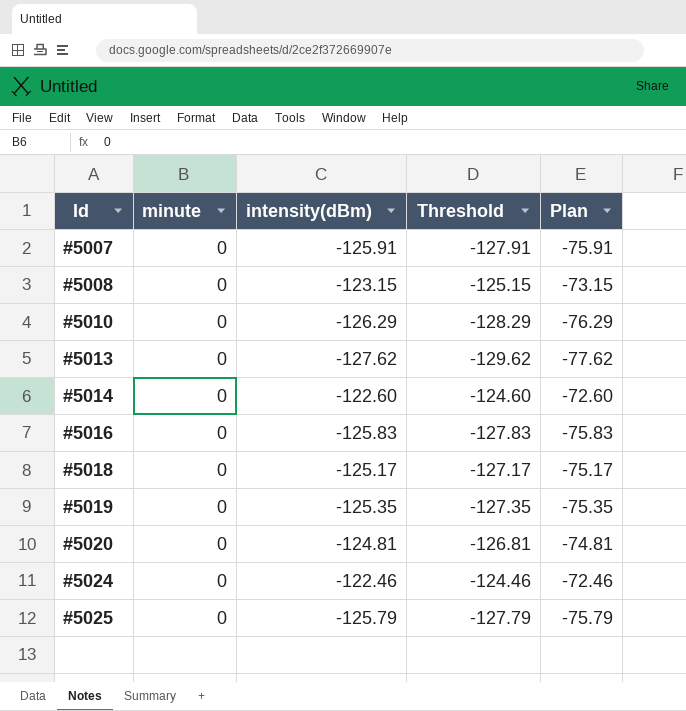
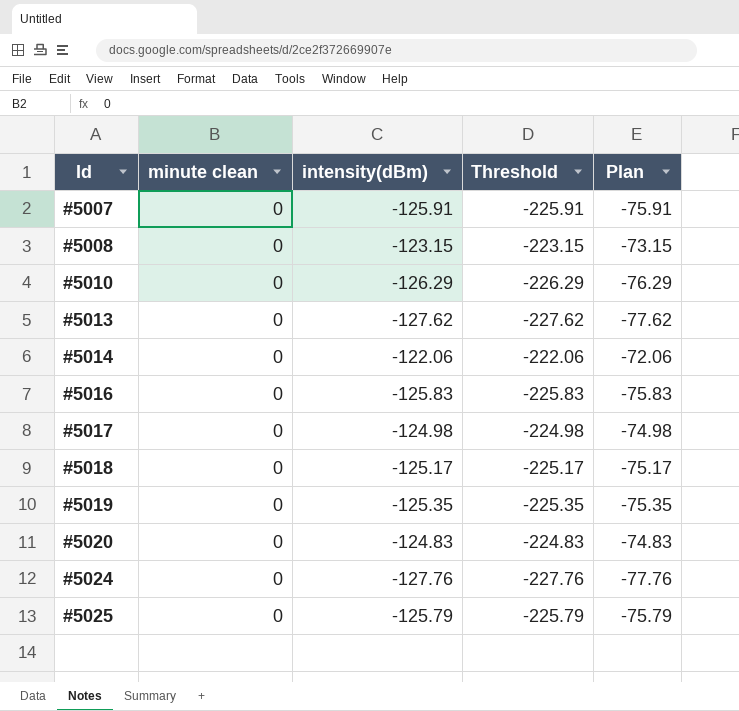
column name: minute -> minute clean
column Threshold | formula: [intensity(dBm)] - 2 -> [intensity(dBm)] - 100
#5014 | intensity(dBm): -122.60 -> -122.06
#5014 | Plan: -72.60 -> -72.06
row #5017: none -> 0 | -124.98 | -224.98 | -74.98
#5020 | intensity(dBm): -124.81 -> -124.83
#5020 | Plan: -74.81 -> -74.83
#5024 | intensity(dBm): -122.46 -> -127.76
#5024 | Plan: -72.46 -> -77.76

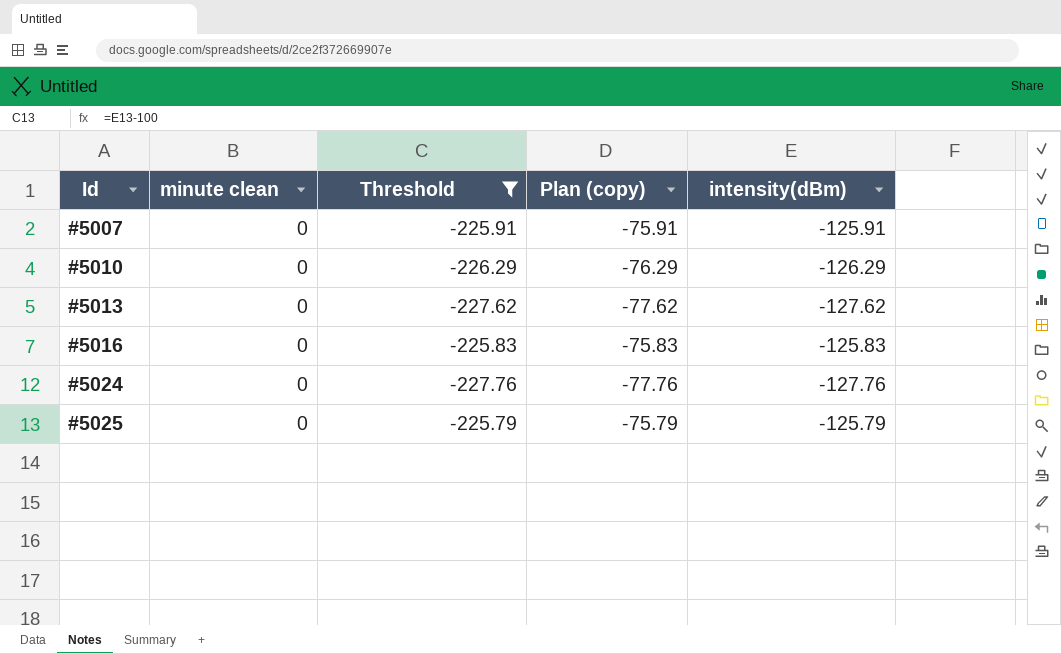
filter: none -> Threshold <= -225.79
column name: Plan -> Plan (copy)
column intensity(dBm) | position: 3 -> 5

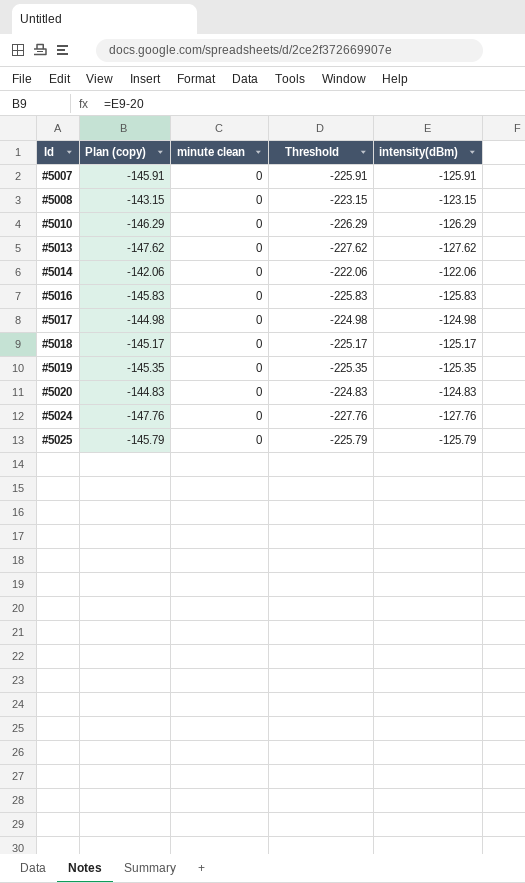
filter: Threshold <= -225.79 -> none
column Plan (copy) | formula: [intensity(dBm)] + 50 -> [intensity(dBm)] - 20
column Plan (copy) | position: 4 -> 2

